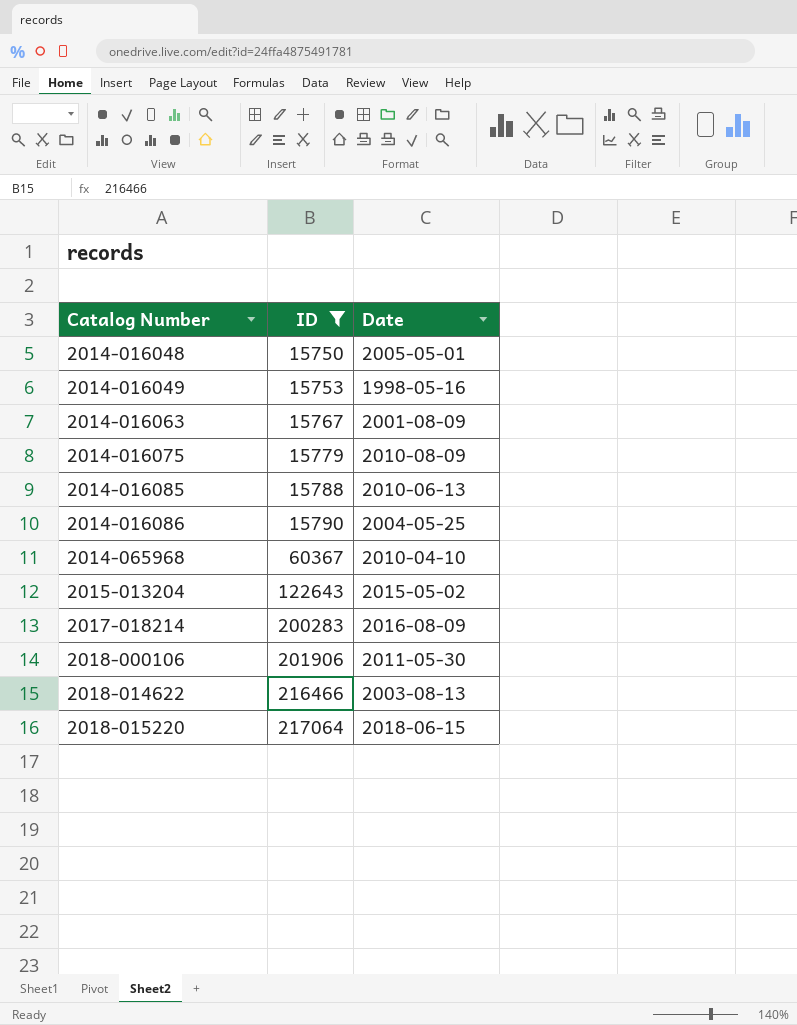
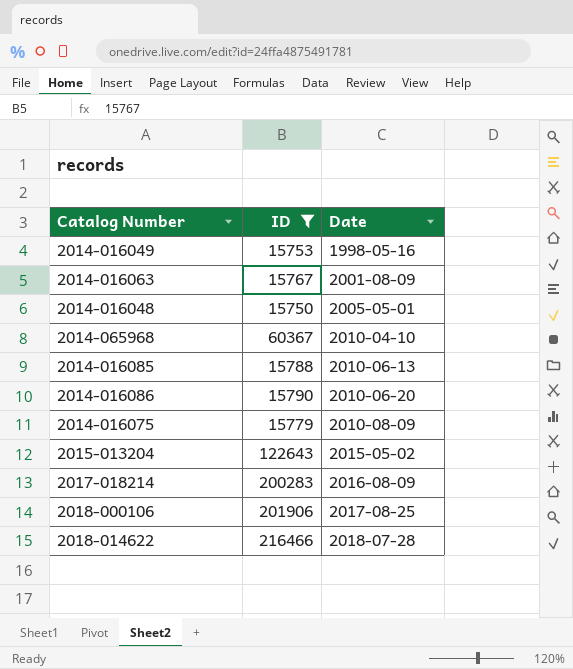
row order: Catalog Number ascending -> Date ascending
row 2018-015220: 217064 | 2018-06-15 -> none
2014-016086 | Date: 2004-05-25 -> 2010-06-20
2018-000106 | Date: 2011-05-30 -> 2017-08-25
2018-014622 | Date: 2003-08-13 -> 2018-07-28

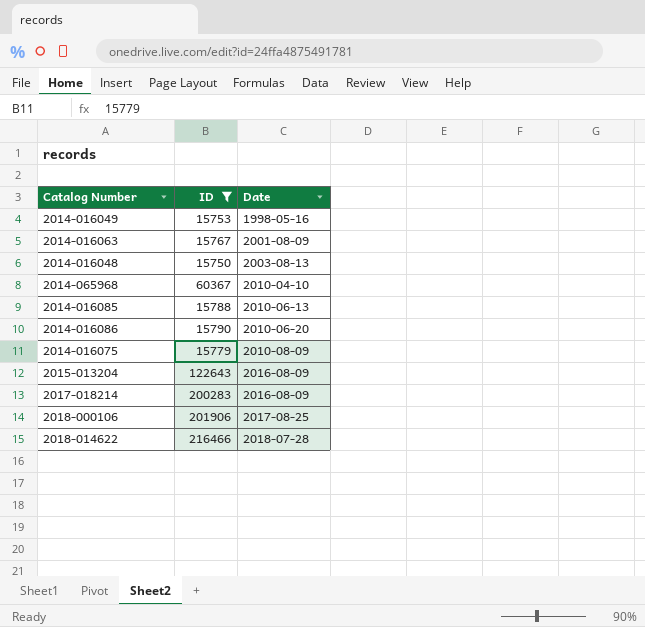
2014-016048 | Date: 2005-05-01 -> 2003-08-13
2015-013204 | Date: 2015-05-02 -> 2016-08-09

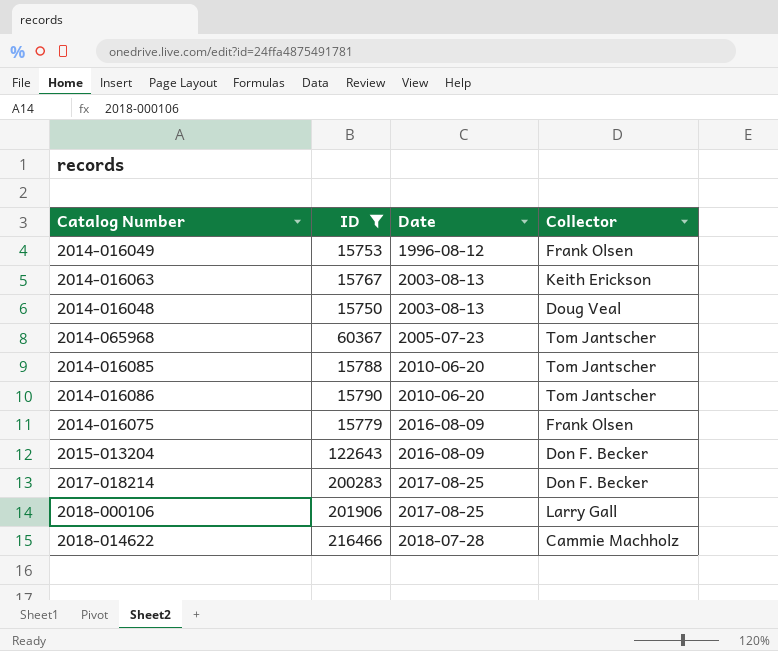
column Collector | position: none -> 4
2014-016049 | Date: 1998-05-16 -> 1996-08-12
2014-016063 | Date: 2001-08-09 -> 2003-08-13
2014-065968 | Date: 2010-04-10 -> 2005-07-23
2014-016085 | Date: 2010-06-13 -> 2010-06-20
2014-016075 | Date: 2010-08-09 -> 2016-08-09
2017-018214 | Date: 2016-08-09 -> 2017-08-25

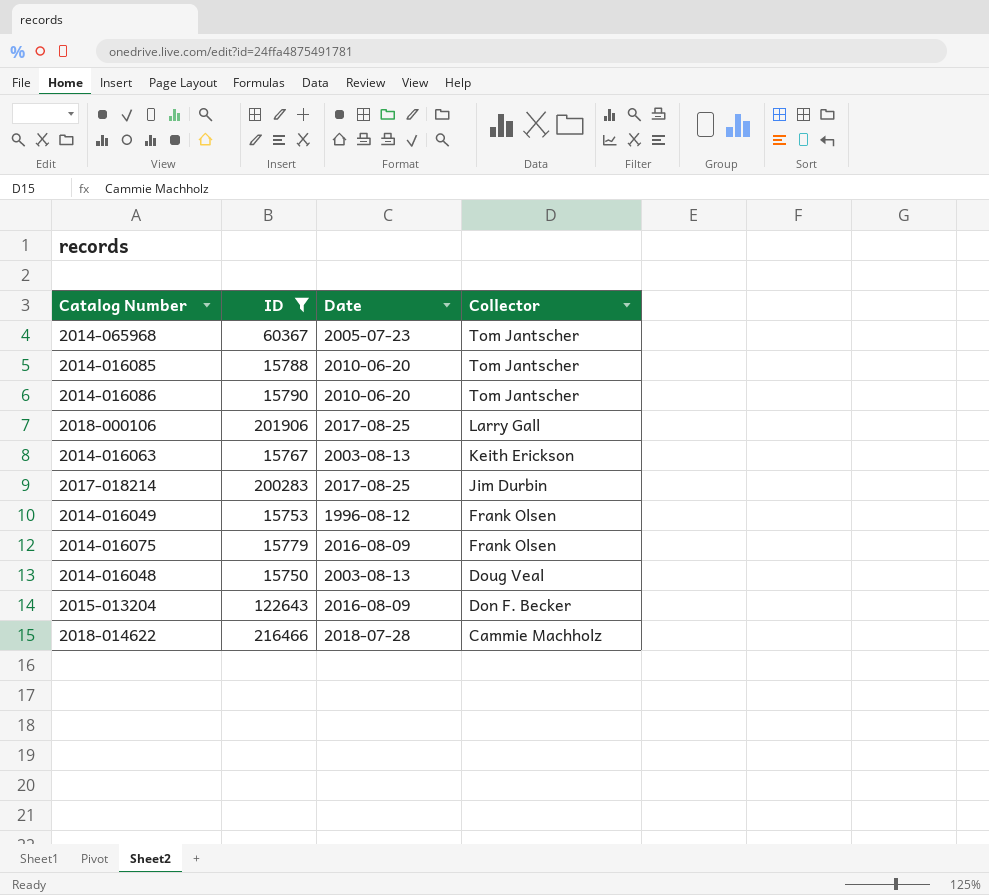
row order: Date ascending -> Collector descending
2017-018214 | Collector: Don F. Becker -> Jim Durbin

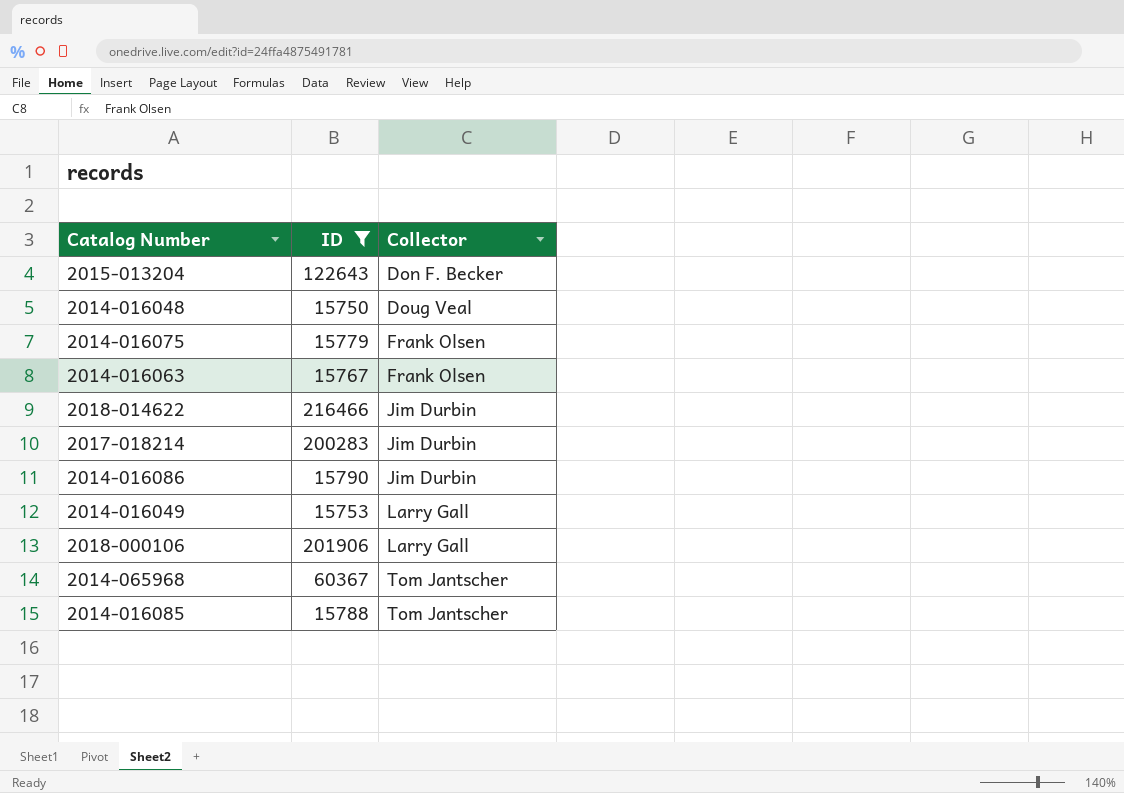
row order: Collector descending -> Collector ascending
column Date | position: 3 -> none
2014-016063 | Collector: Keith Erickson -> Frank Olsen
2018-014622 | Collector: Cammie Machholz -> Jim Durbin
2014-016086 | Collector: Tom Jantscher -> Jim Durbin
2014-016049 | Collector: Frank Olsen -> Larry Gall

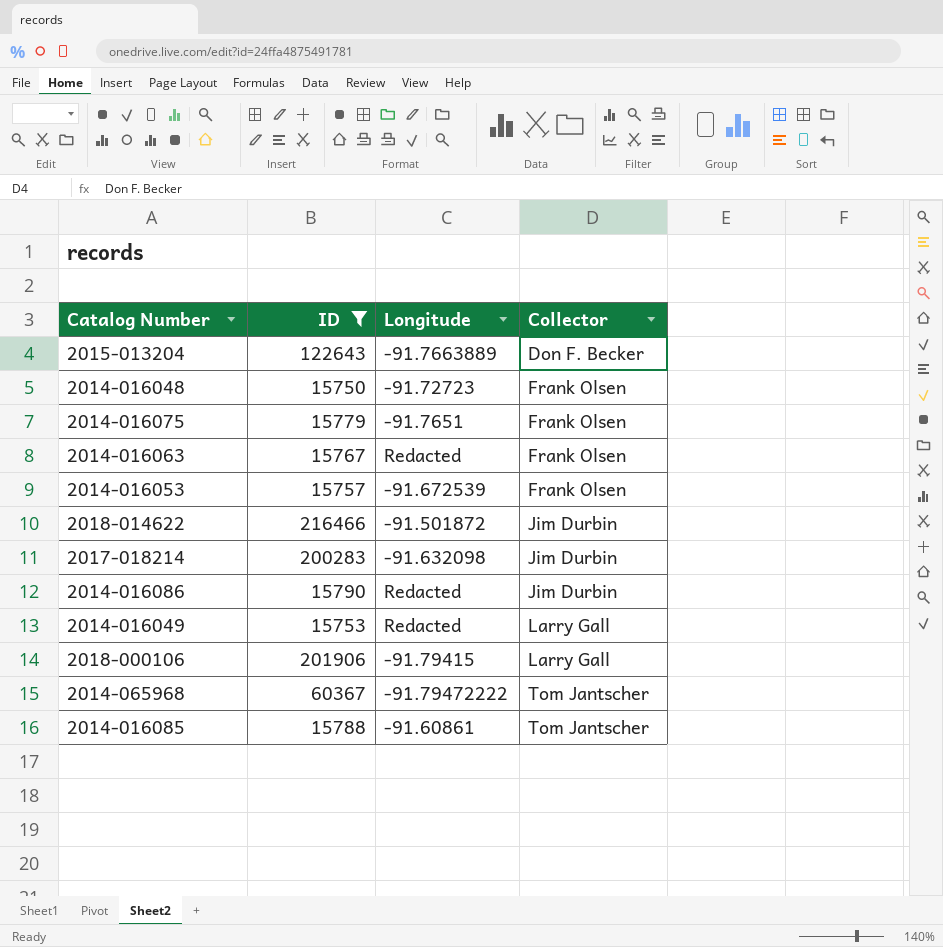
column Longitude | position: none -> 3
2014-016048 | Collector: Doug Veal -> Frank Olsen
row 2014-016053: none -> 15757 | -91.672539 | Frank Olsen

